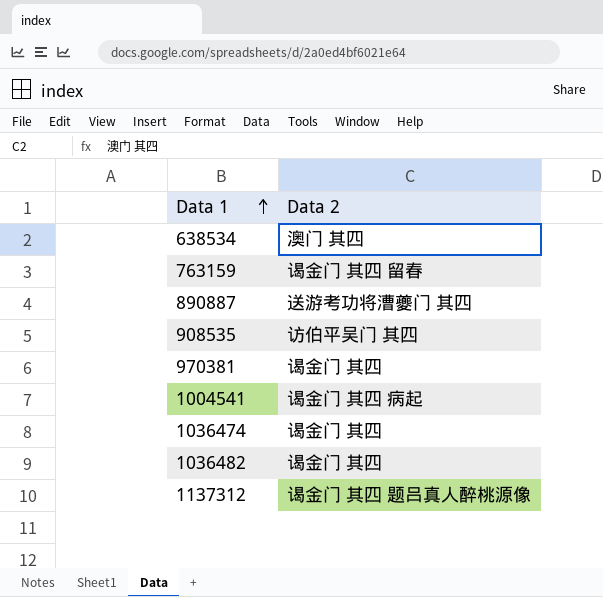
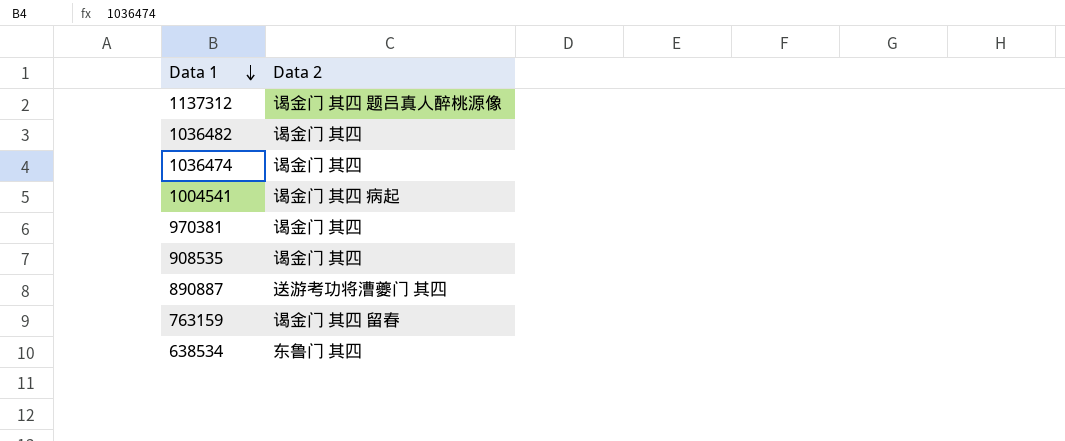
row order: Data 1 ascending -> Data 1 descending
908535 | Data 2: 访伯平吴门 其四 -> 谒金门 其四
638534 | Data 2: 澳门 其四 -> 东鲁门 其四

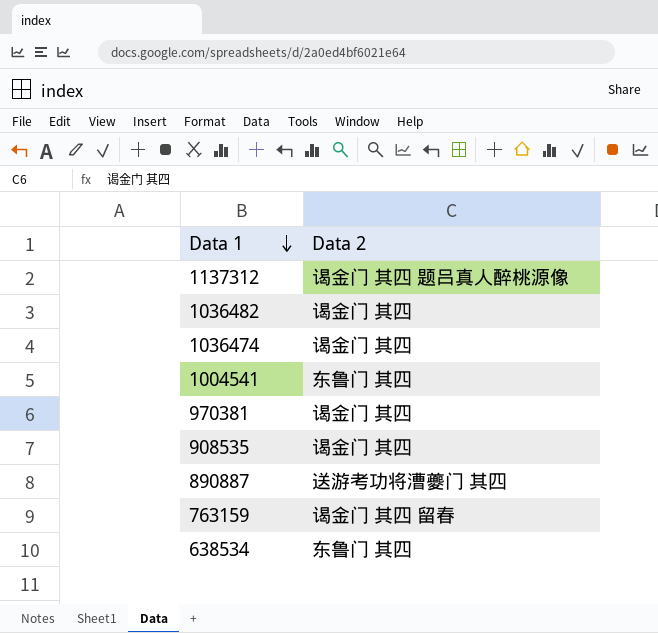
1004541 | Data 2: 谒金门 其四 病起 -> 东鲁门 其四

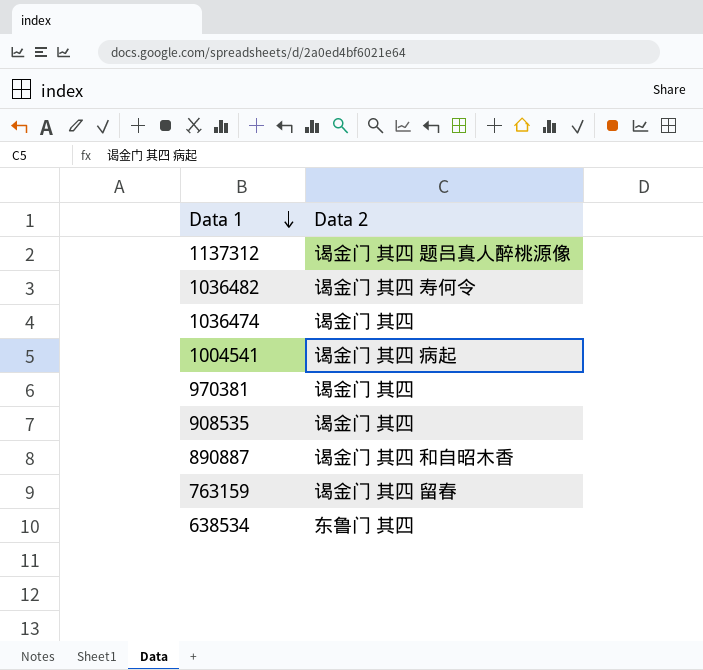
1036482 | Data 2: 谒金门 其四 -> 谒金门 其四 寿何令
1004541 | Data 2: 东鲁门 其四 -> 谒金门 其四 病起
890887 | Data 2: 送游考功将漕夔门 其四 -> 谒金门 其四 和自昭木香

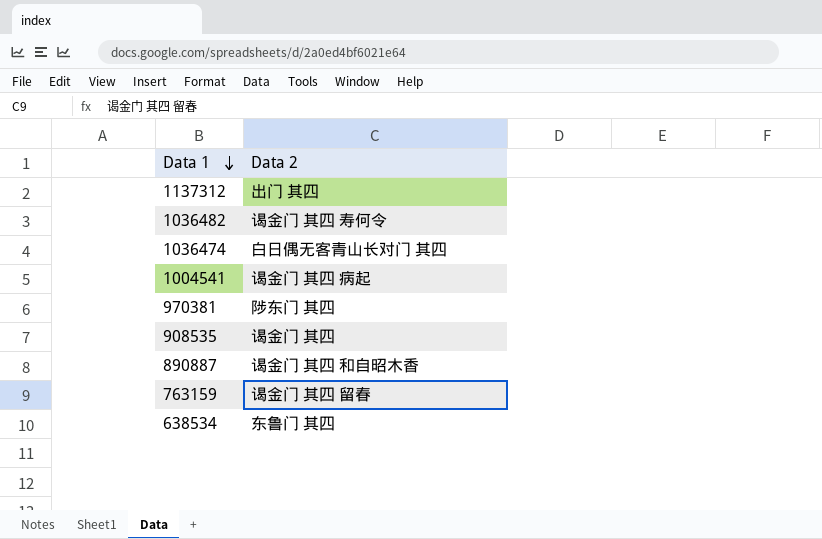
1137312 | Data 2: 谒金门 其四 题吕真人醉桃源像 -> 出门 其四
1036474 | Data 2: 谒金门 其四 -> 白日偶无客青山长对门 其四
970381 | Data 2: 谒金门 其四 -> 陟东门 其四

